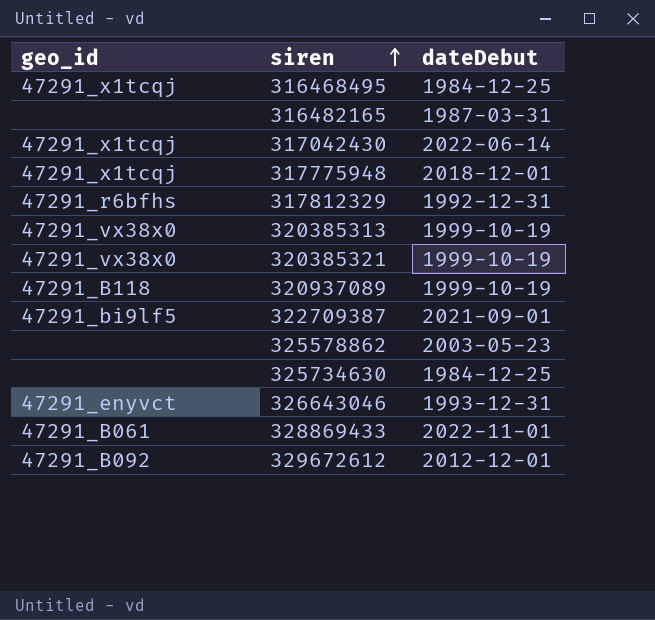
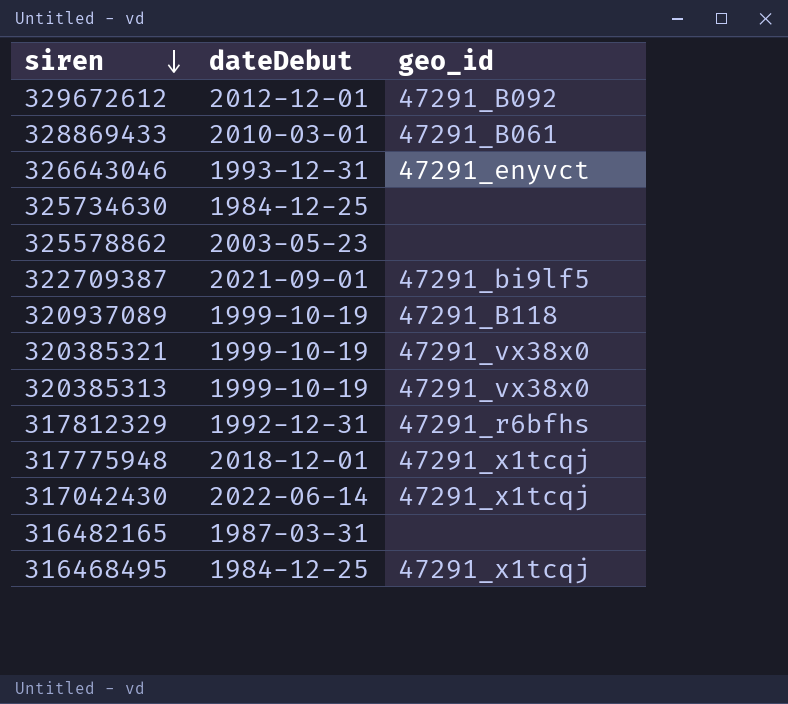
row order: siren ascending -> siren descending
column geo_id | position: 1 -> 3
328869433 | dateDebut: 2022-11-01 -> 2010-03-01

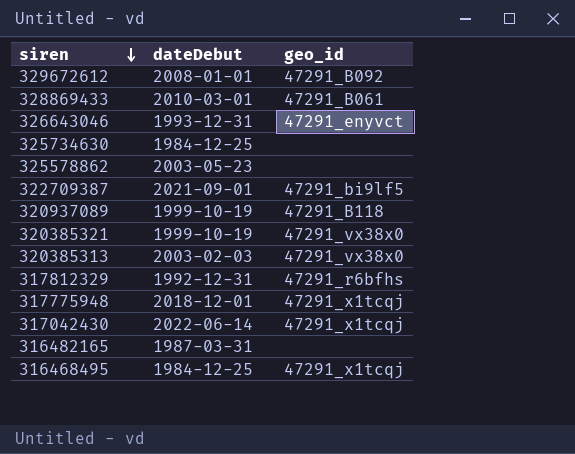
329672612 | dateDebut: 2012-12-01 -> 2008-01-01
320385313 | dateDebut: 1999-10-19 -> 2003-02-03

